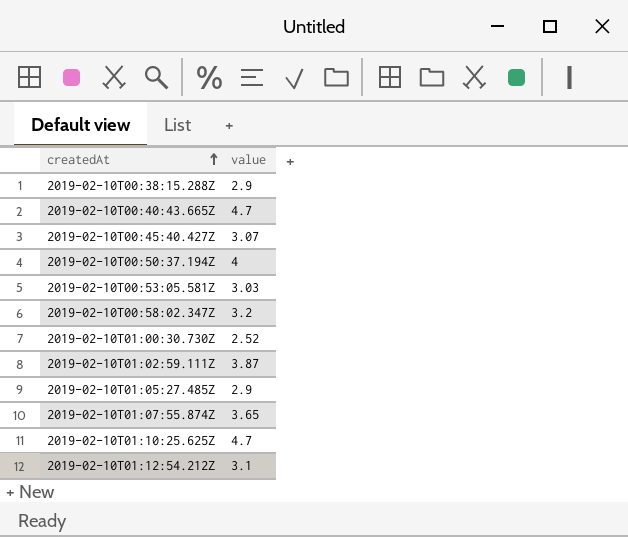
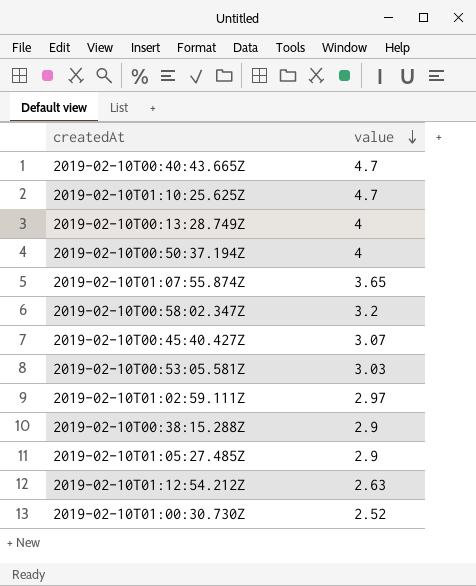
row order: createdAt ascending -> value descending
row 2019-02-10T00:13:28.749Z: none -> 4
2019-02-10T01:02:59.111Z | value: 3.87 -> 2.97
2019-02-10T01:12:54.212Z | value: 3.1 -> 2.63

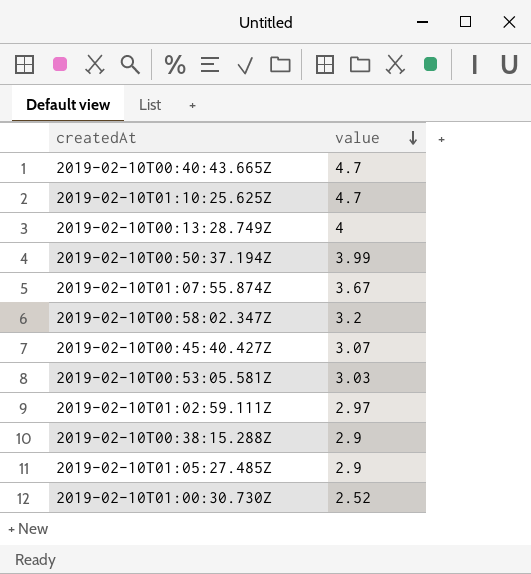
row 2019-02-10T01:12:54.212Z: 2.63 -> none
2019-02-10T00:50:37.194Z | value: 4 -> 3.99
2019-02-10T01:07:55.874Z | value: 3.65 -> 3.67

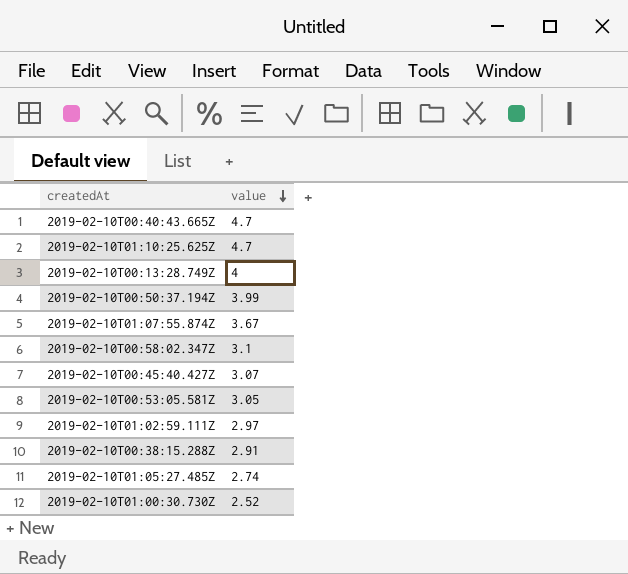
2019-02-10T00:58:02.347Z | value: 3.2 -> 3.1
2019-02-10T00:53:05.581Z | value: 3.03 -> 3.05
2019-02-10T00:38:15.288Z | value: 2.9 -> 2.91
2019-02-10T01:05:27.485Z | value: 2.9 -> 2.74

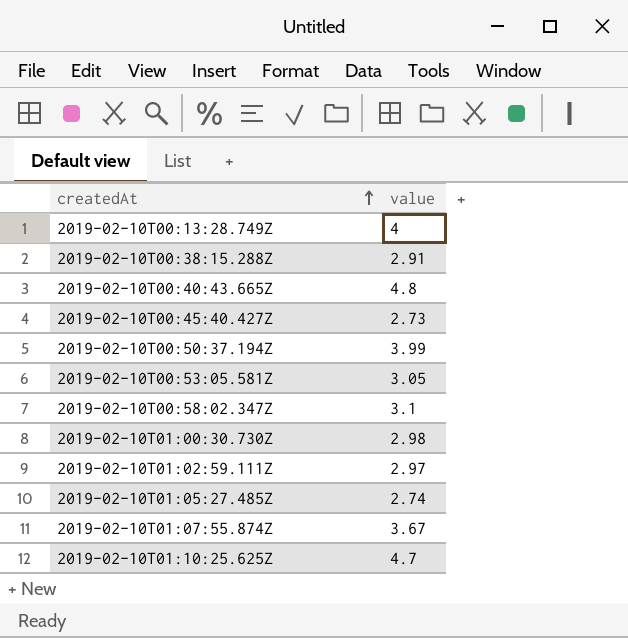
row order: value descending -> createdAt ascending
2019-02-10T00:40:43.665Z | value: 4.7 -> 4.8
2019-02-10T00:45:40.427Z | value: 3.07 -> 2.73
2019-02-10T01:00:30.730Z | value: 2.52 -> 2.98

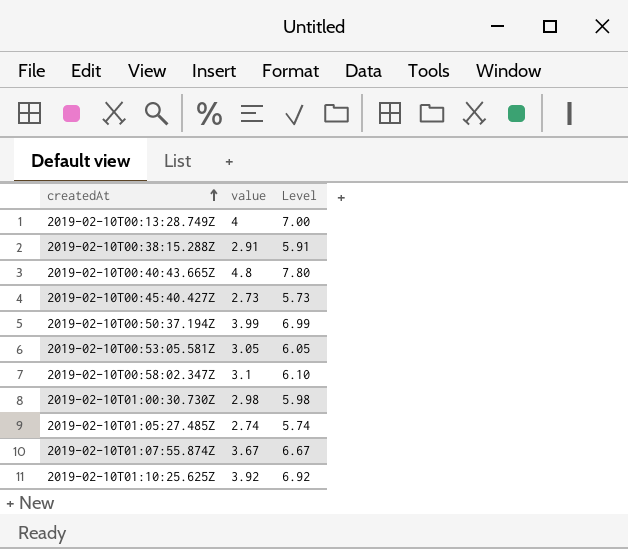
column Level | formula: none -> [value] + 3
row 2019-02-10T01:02:59.111Z: 2.97 -> none
2019-02-10T01:10:25.625Z | value: 4.7 -> 3.92

